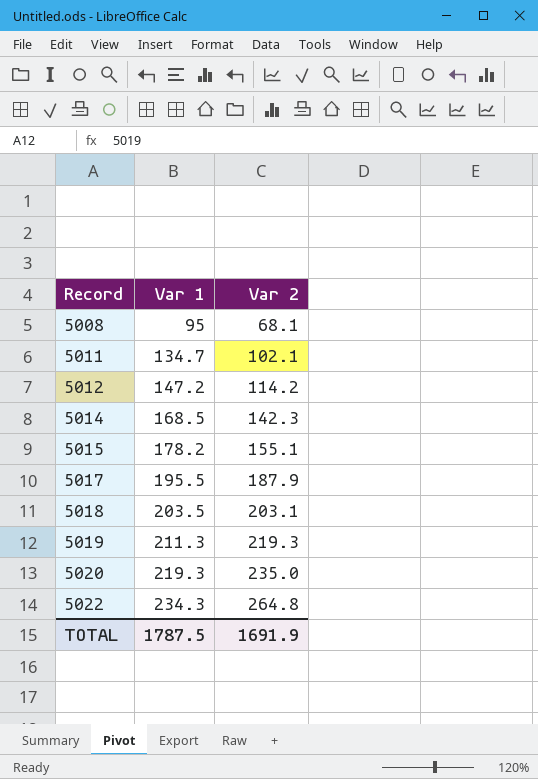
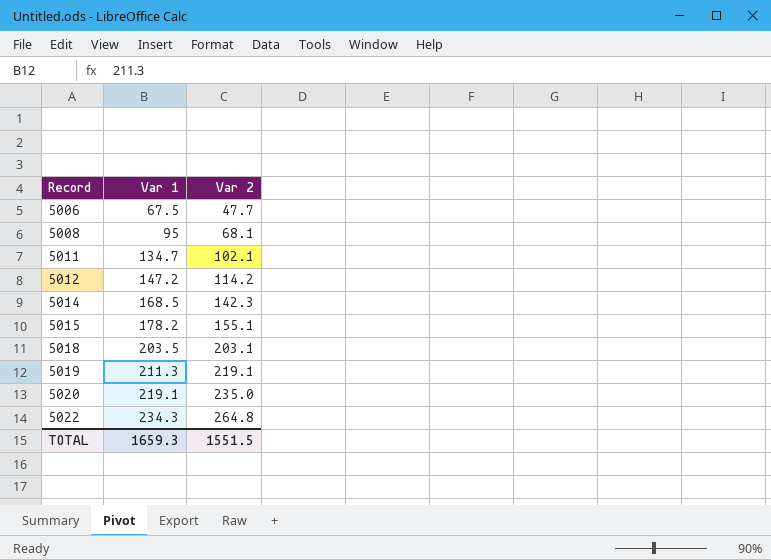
row 5017: 195.5 | 187.9 -> none
row 5006: none -> 67.5 | 47.7
5019 | Var 2: 219.3 -> 219.1
5020 | Var 1: 219.3 -> 219.1
TOTAL | Var 1: 1787.5 -> 1659.3
TOTAL | Var 2: 1691.9 -> 1551.5

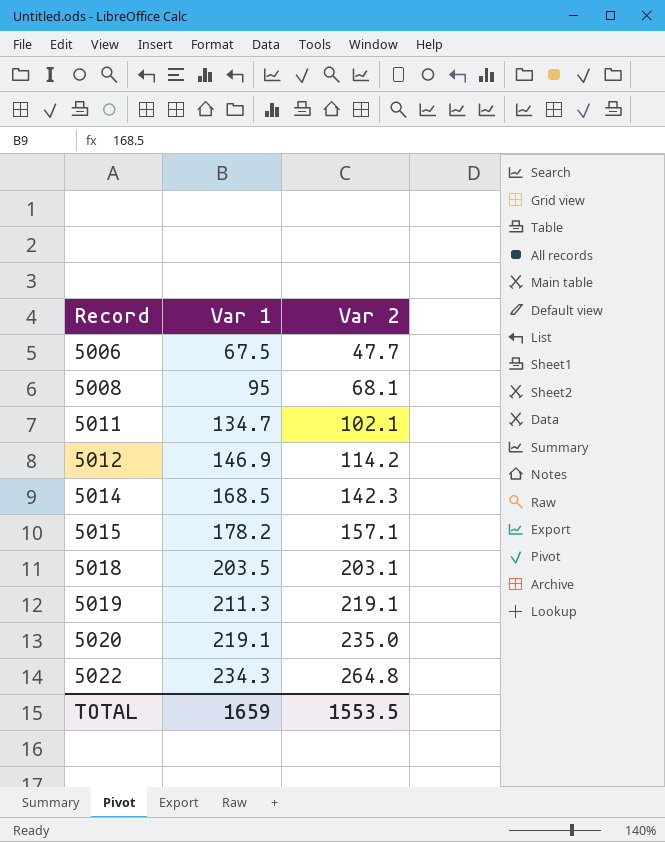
5012 | Var 1: 147.2 -> 146.9
5015 | Var 2: 155.1 -> 157.1
TOTAL | Var 1: 1659.3 -> 1659
TOTAL | Var 2: 1551.5 -> 1553.5

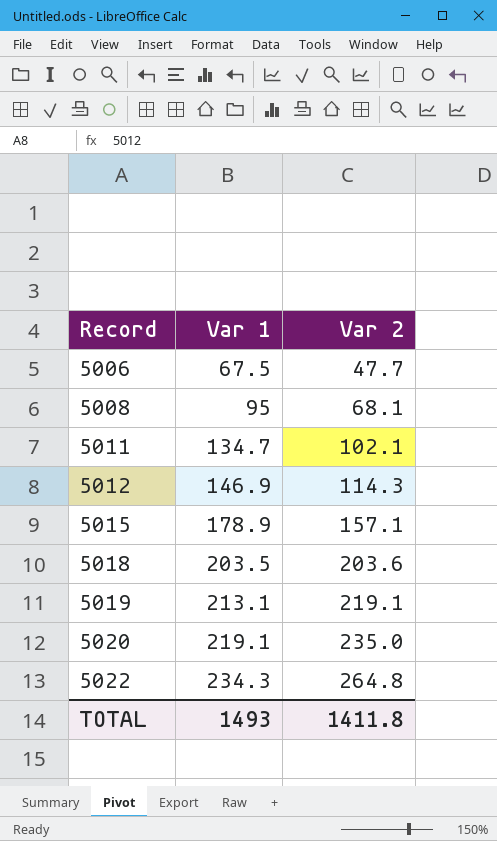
row 5014: 168.5 | 142.3 -> none
5012 | Var 2: 114.2 -> 114.3
5015 | Var 1: 178.2 -> 178.9
5018 | Var 2: 203.1 -> 203.6
5019 | Var 1: 211.3 -> 213.1
TOTAL | Var 1: 1659 -> 1493
TOTAL | Var 2: 1553.5 -> 1411.8

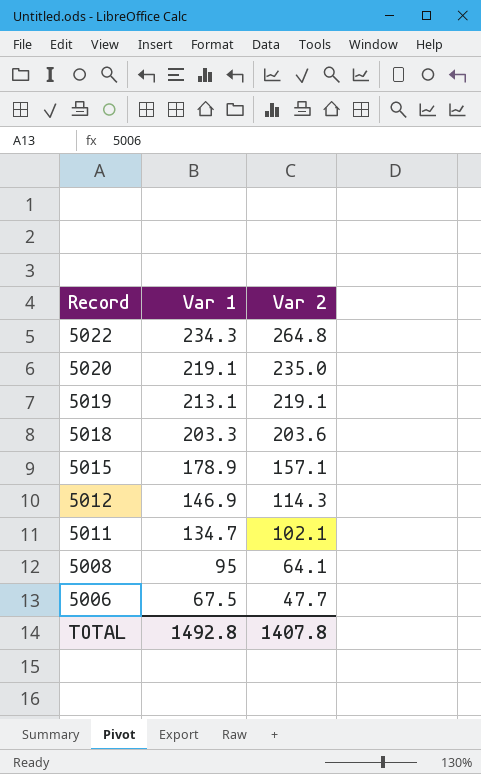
row order: Record ascending -> Record descending
5018 | Var 1: 203.5 -> 203.3
5008 | Var 2: 68.1 -> 64.1
TOTAL | Var 1: 1493 -> 1492.8
TOTAL | Var 2: 1411.8 -> 1407.8

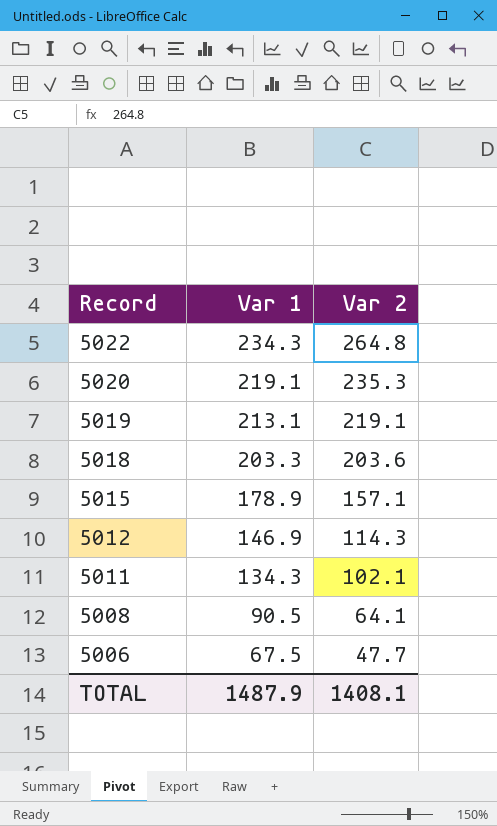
5020 | Var 2: 235.0 -> 235.3
5011 | Var 1: 134.7 -> 134.3
5008 | Var 1: 95 -> 90.5
TOTAL | Var 1: 1492.8 -> 1487.9
TOTAL | Var 2: 1407.8 -> 1408.1

